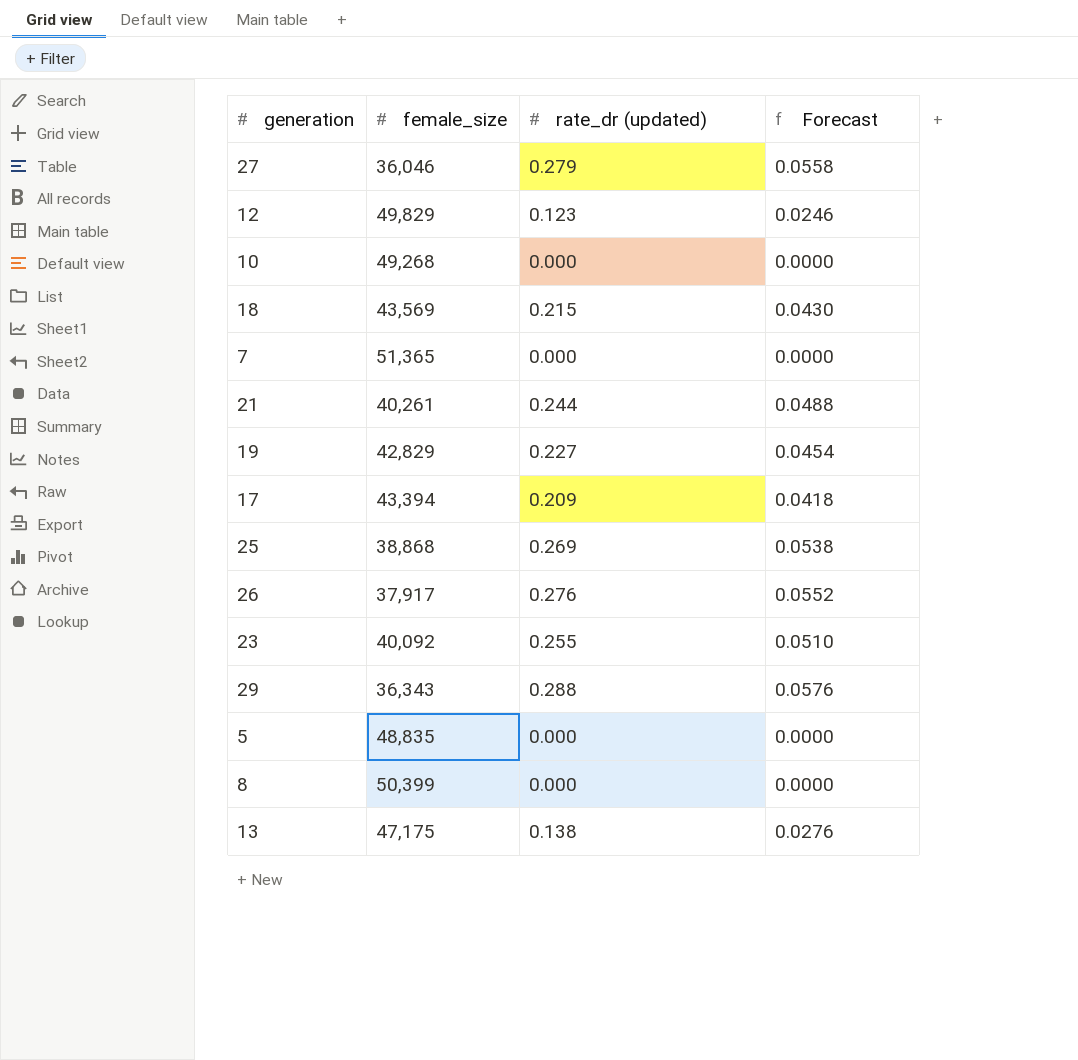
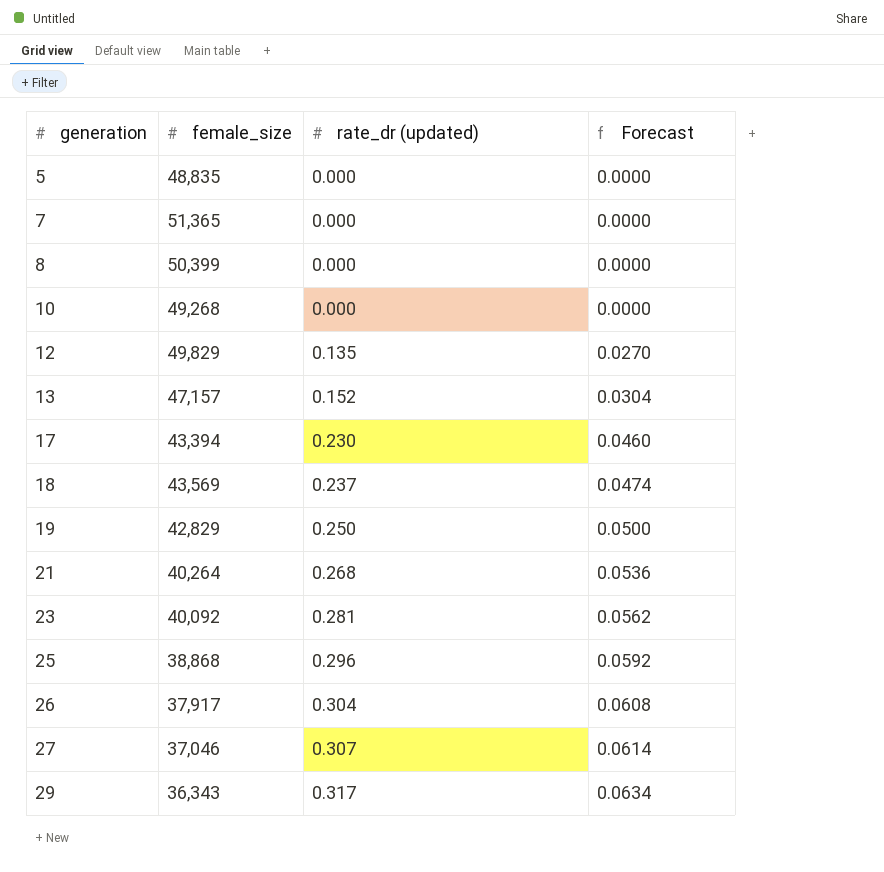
row order: none -> generation ascending
12 | rate_dr (updated): 0.123 -> 0.135
12 | Forecast: 0.0246 -> 0.0270
13 | female_size: 47,175 -> 47,157
13 | rate_dr (updated): 0.138 -> 0.152
13 | Forecast: 0.0276 -> 0.0304
17 | rate_dr (updated): 0.209 -> 0.230
17 | Forecast: 0.0418 -> 0.0460
18 | rate_dr (updated): 0.215 -> 0.237
18 | Forecast: 0.0430 -> 0.0474
19 | rate_dr (updated): 0.227 -> 0.250
19 | Forecast: 0.0454 -> 0.0500
21 | female_size: 40,261 -> 40,264
21 | rate_dr (updated): 0.244 -> 0.268
21 | Forecast: 0.0488 -> 0.0536
23 | rate_dr (updated): 0.255 -> 0.281
23 | Forecast: 0.0510 -> 0.0562
25 | rate_dr (updated): 0.269 -> 0.296
25 | Forecast: 0.0538 -> 0.0592
26 | rate_dr (updated): 0.276 -> 0.304
26 | Forecast: 0.0552 -> 0.0608
27 | female_size: 36,046 -> 37,046
27 | rate_dr (updated): 0.279 -> 0.307
27 | Forecast: 0.0558 -> 0.0614
29 | rate_dr (updated): 0.288 -> 0.317
29 | Forecast: 0.0576 -> 0.0634

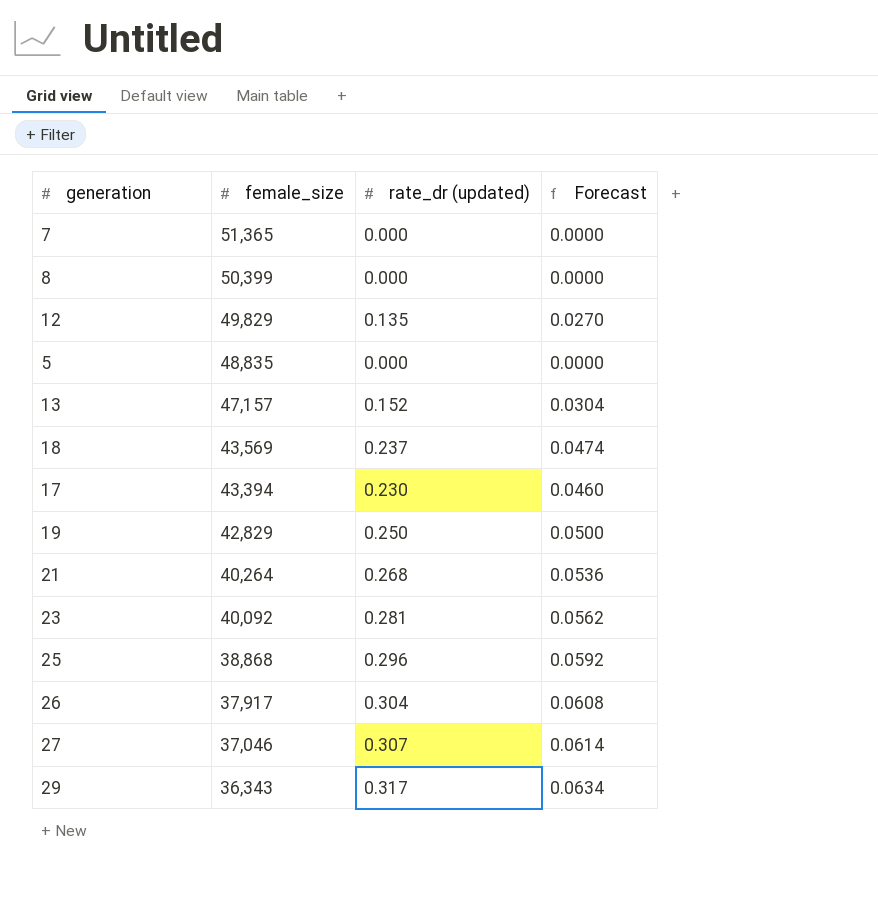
row order: generation ascending -> female_size descending
row 10: 49,268 | 0.000 | 0.0000 -> none

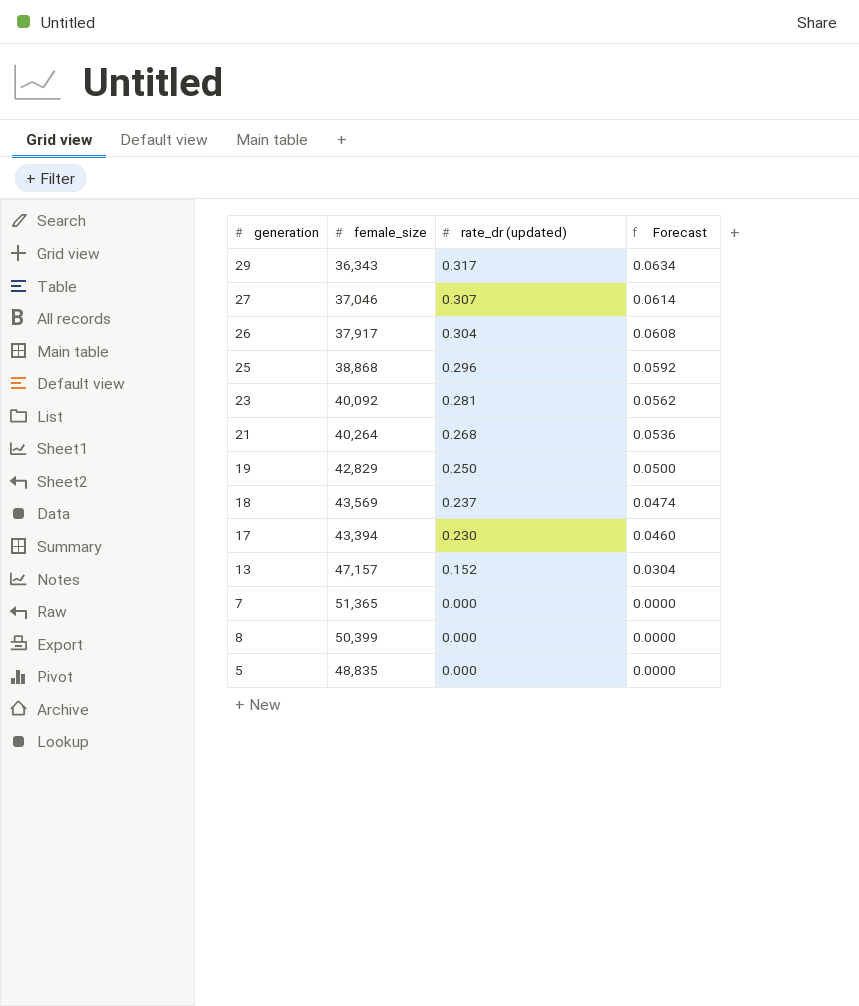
row order: female_size descending -> rate_dr (updated) descending
row 12: 49,829 | 0.135 | 0.0270 -> none

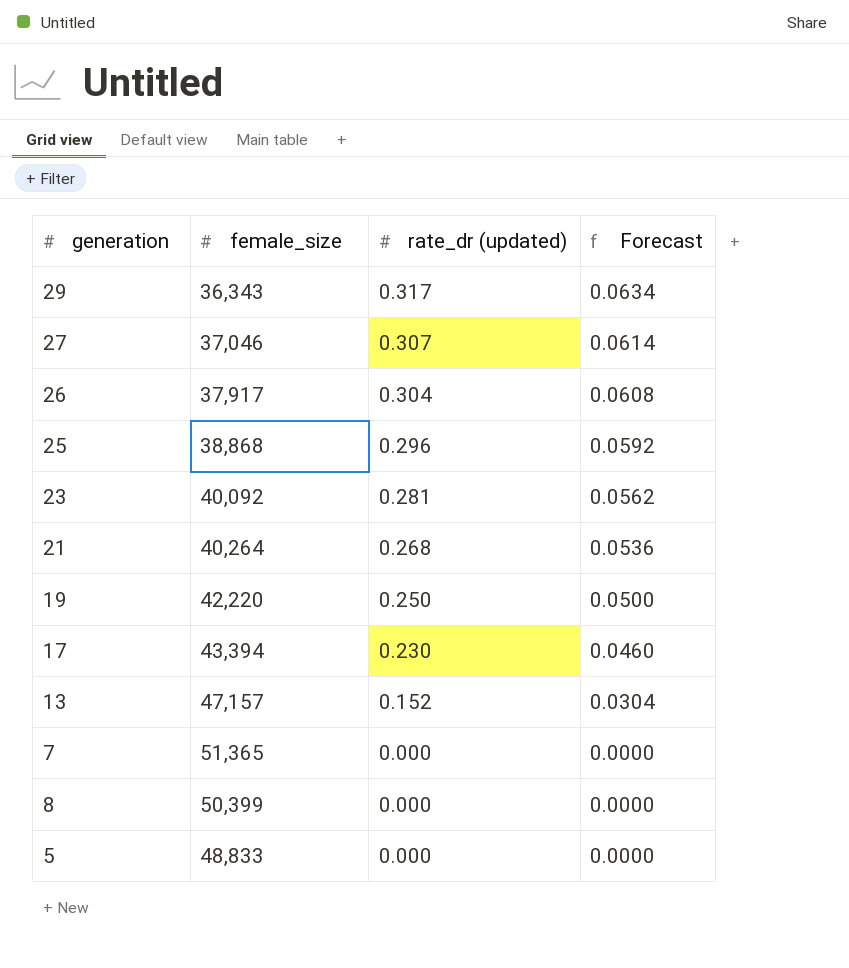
row 18: 43,569 | 0.237 | 0.0474 -> none
19 | female_size: 42,829 -> 42,220
5 | female_size: 48,835 -> 48,833

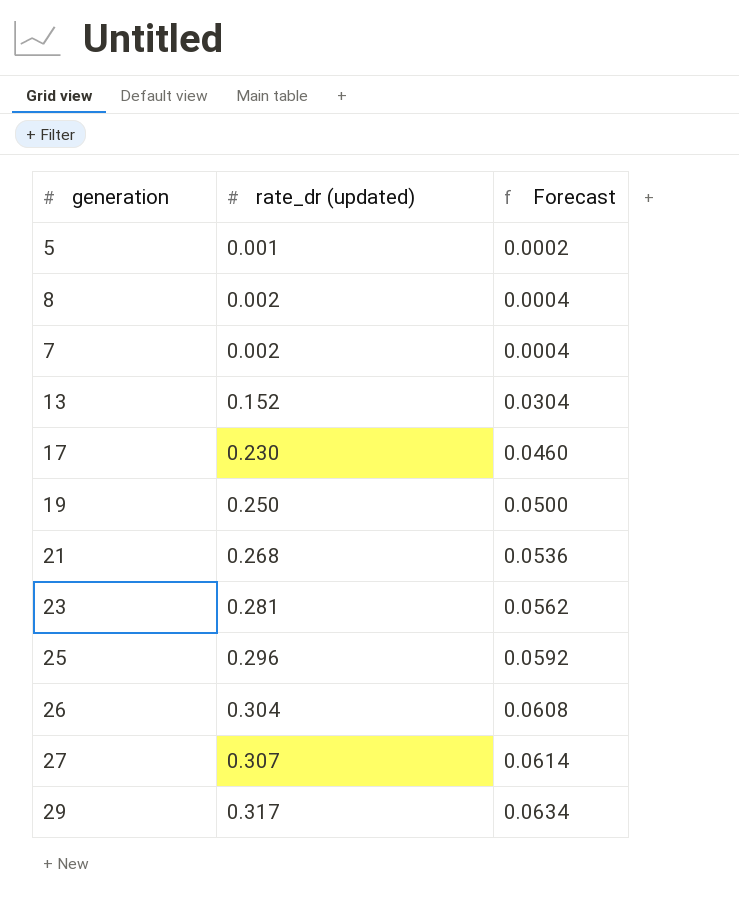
row order: rate_dr (updated) descending -> rate_dr (updated) ascending
column female_size | position: 2 -> none
5 | rate_dr (updated): 0.000 -> 0.001
5 | Forecast: 0.0000 -> 0.0002
8 | rate_dr (updated): 0.000 -> 0.002
8 | Forecast: 0.0000 -> 0.0004
7 | rate_dr (updated): 0.000 -> 0.002
7 | Forecast: 0.0000 -> 0.0004

